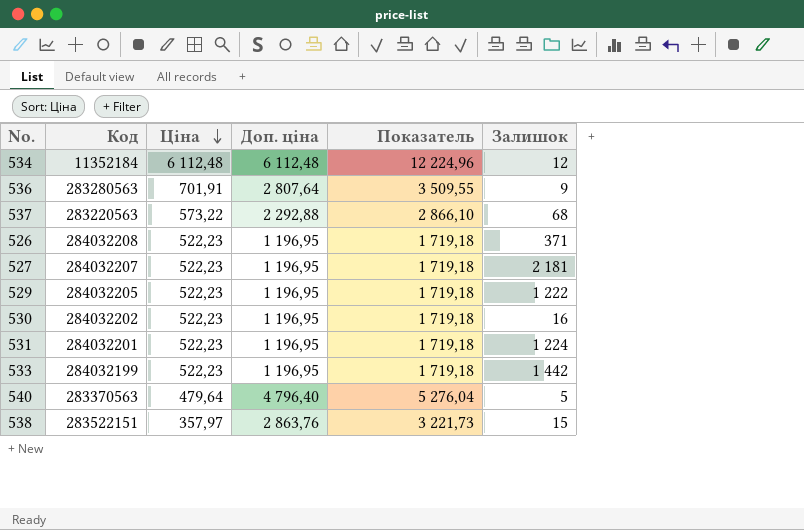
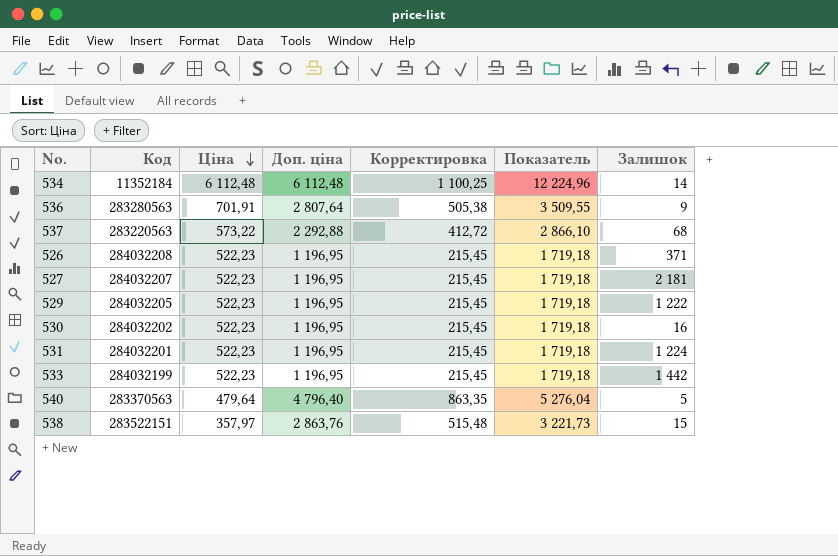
column Корректировка | formula: none -> [Доп. ціна] * 0,18
534 | Залишок: 12 -> 14

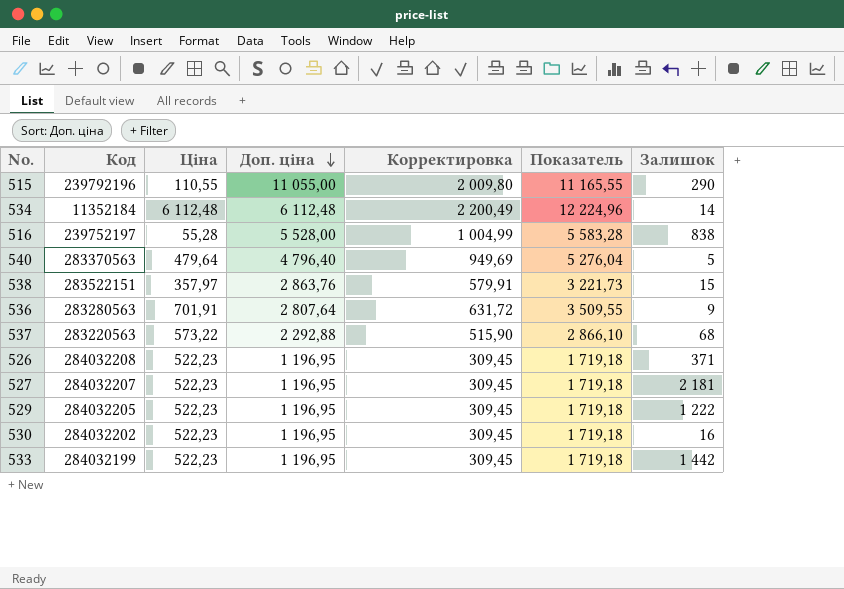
row order: Ціна descending -> Доп. ціна descending
column Корректировка | formula: [Доп. ціна] * 0,18 -> [Показатель] * 0,18
row 531: 284032201 | 522,23 | 1 196,95 | 215,45 | 1 719,18 | 1 224 -> none
row 515: none -> 239792196 | 110,55 | 11 055,00 | 2 009,80 | 11 165,55 | 290
row 516: none -> 239752197 | 55,28 | 5 528,00 | 1 004,99 | 5 583,28 | 838

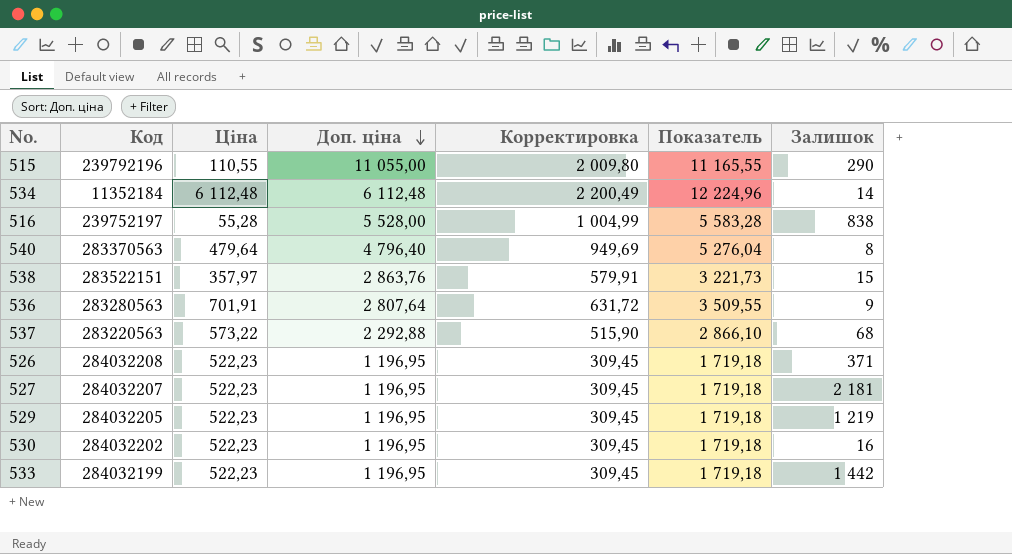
540 | Залишок: 5 -> 8
529 | Залишок: 1 222 -> 1 219

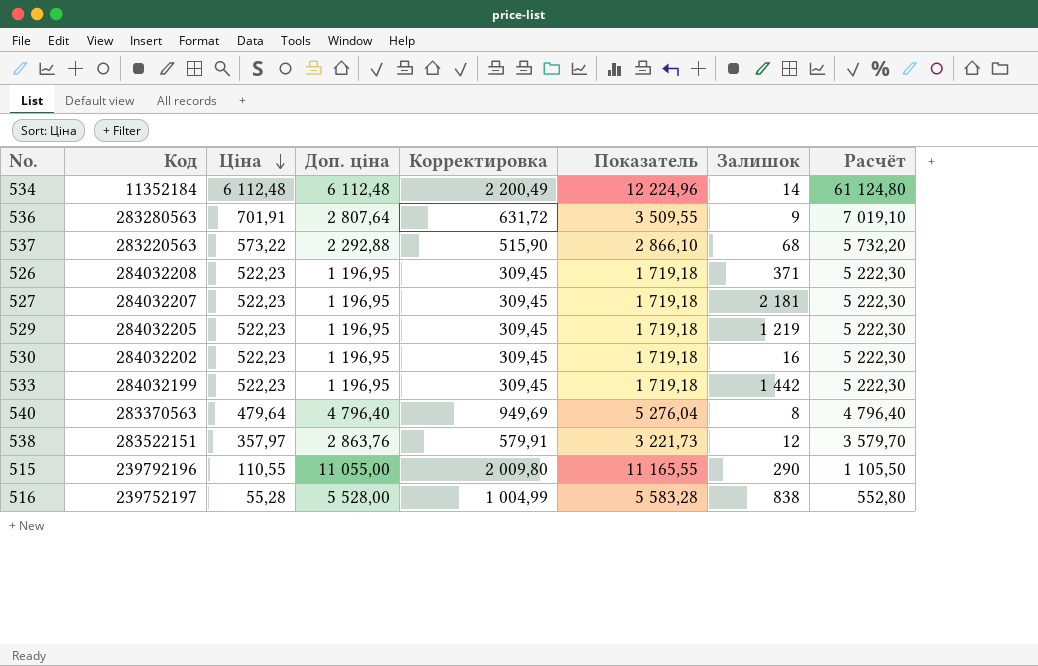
row order: Доп. ціна descending -> Ціна descending
column Расчёт | formula: none -> [Ціна] * 10
538 | Залишок: 15 -> 12

